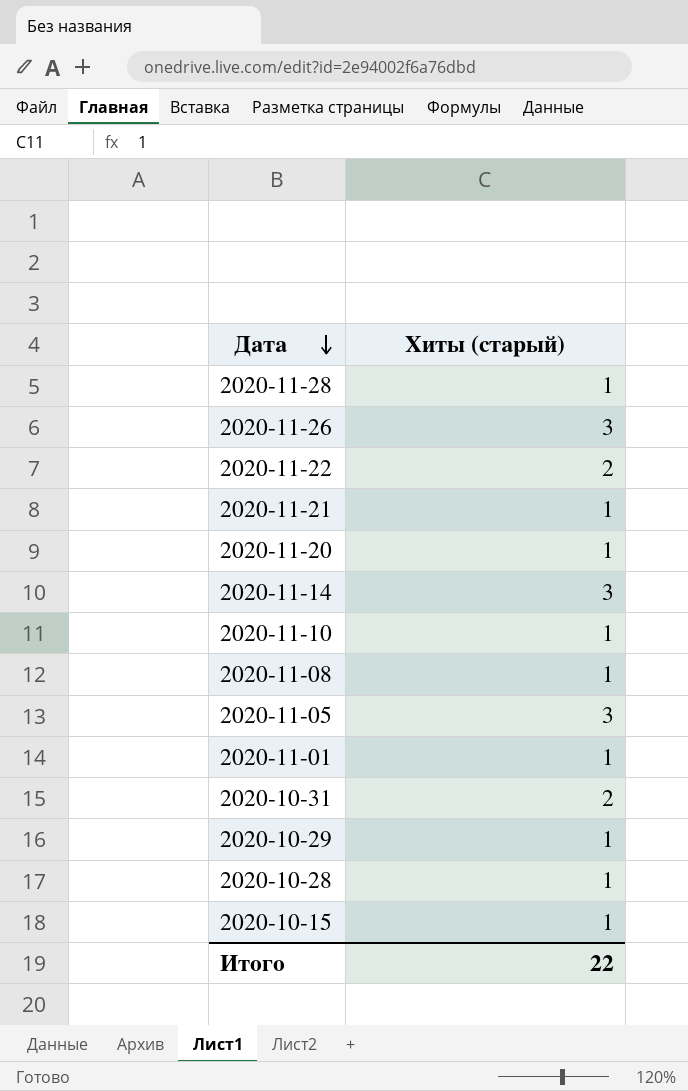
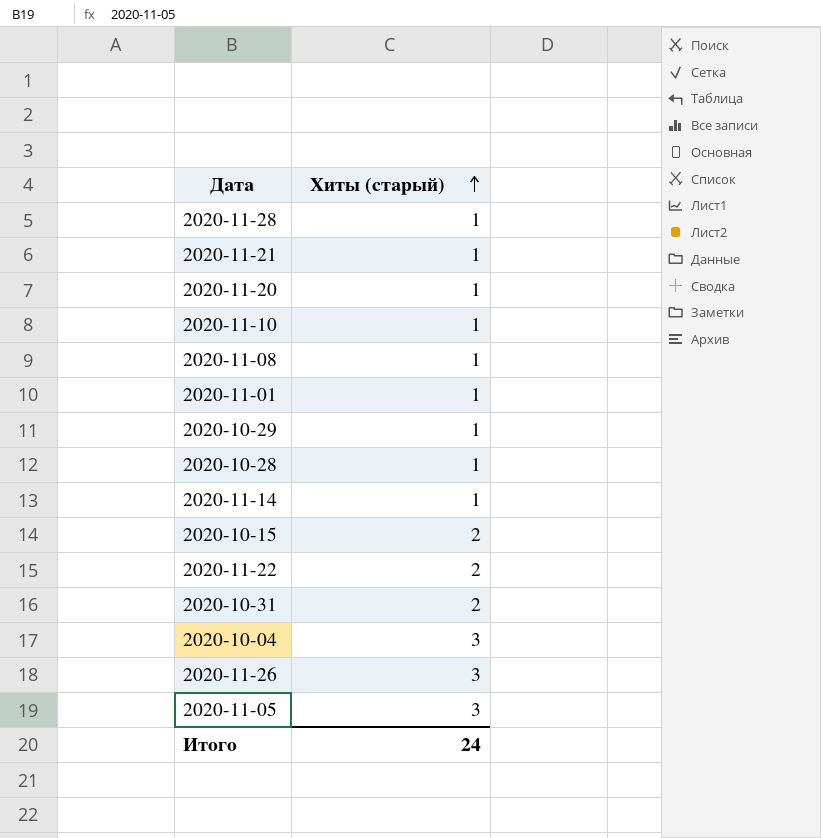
row order: Дата descending -> Хиты (старый) ascending
2020-11-14 | Хиты (старый): 3 -> 1
2020-10-15 | Хиты (старый): 1 -> 2
row 2020-10-04: none -> 3
Итого | Хиты (старый): 22 -> 24

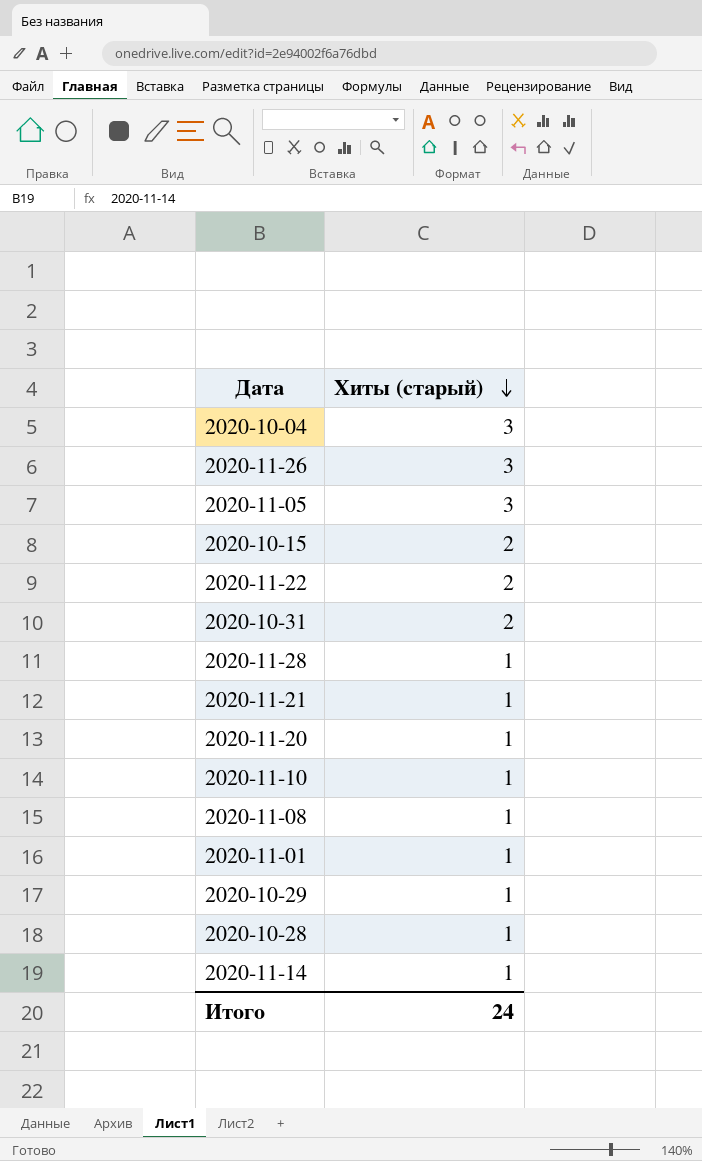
row order: Хиты (старый) ascending -> Хиты (старый) descending

